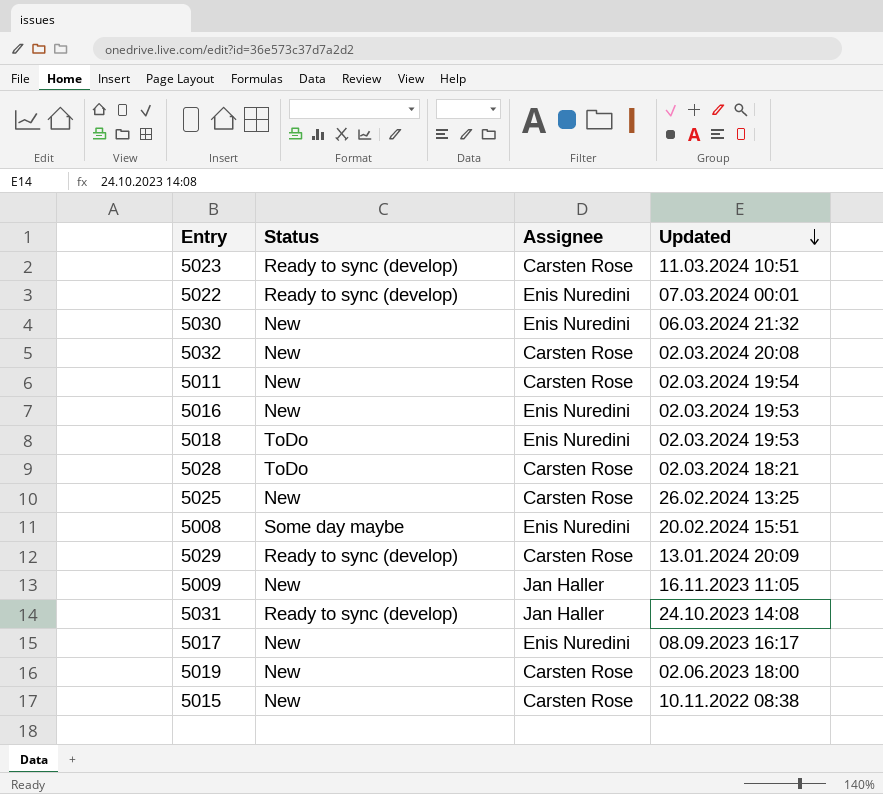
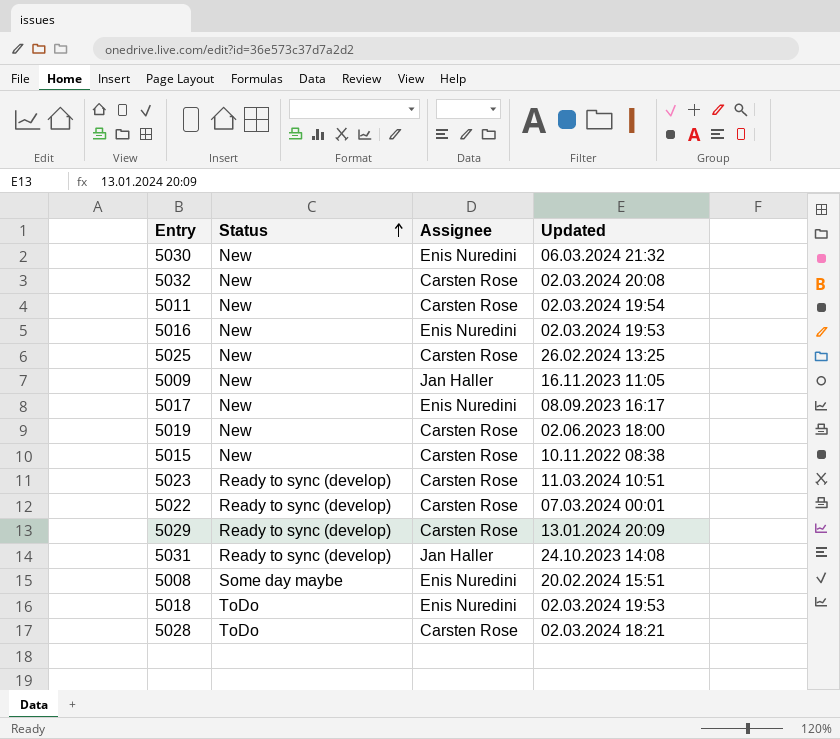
row order: Updated descending -> Status ascending
5022 | Assignee: Enis Nuredini -> Carsten Rose

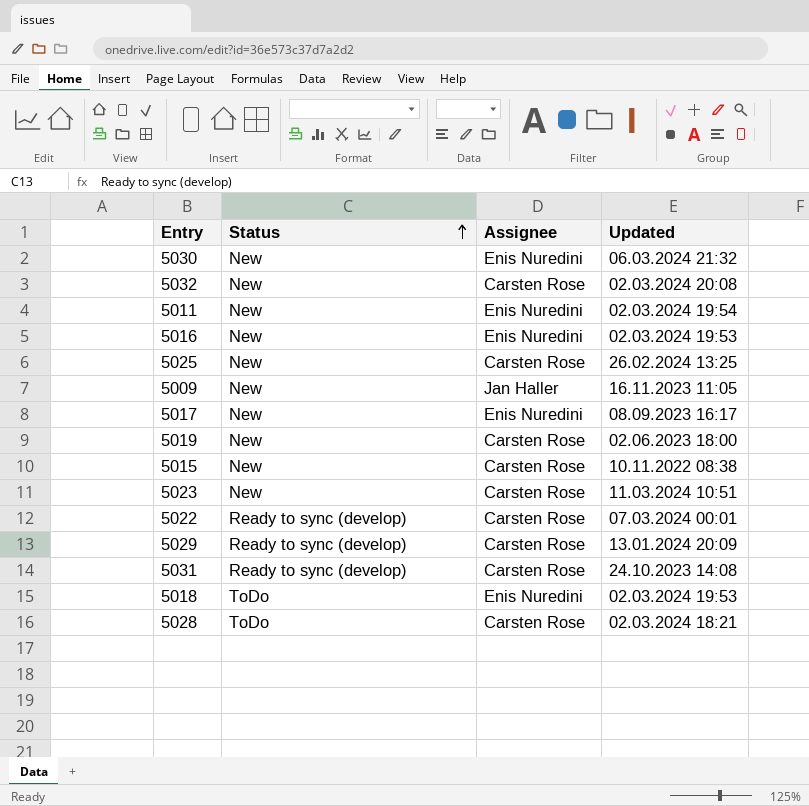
row 5008: Some day maybe | Enis Nuredini | 20.02.2024 15:51 -> none
5011 | Assignee: Carsten Rose -> Enis Nuredini
5023 | Status: Ready to sync (develop) -> New
5031 | Assignee: Jan Haller -> Carsten Rose

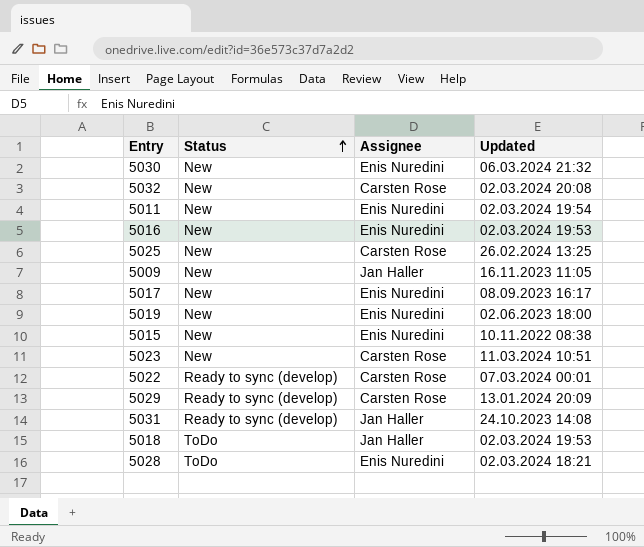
5019 | Assignee: Carsten Rose -> Enis Nuredini
5015 | Assignee: Carsten Rose -> Enis Nuredini
5031 | Assignee: Carsten Rose -> Jan Haller
5018 | Assignee: Enis Nuredini -> Jan Haller
5028 | Assignee: Carsten Rose -> Enis Nuredini

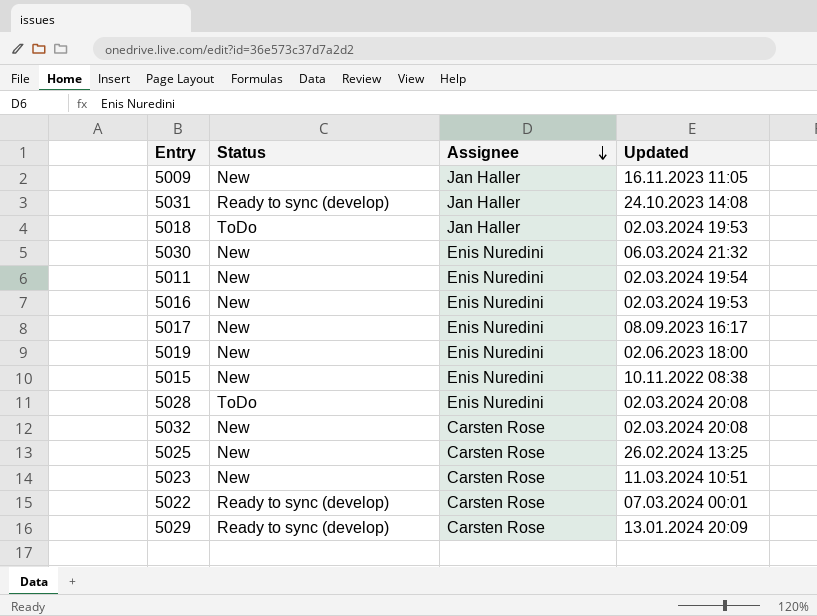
row order: Status ascending -> Assignee descending
5028 | Updated: 02.03.2024 18:21 -> 02.03.2024 20:08

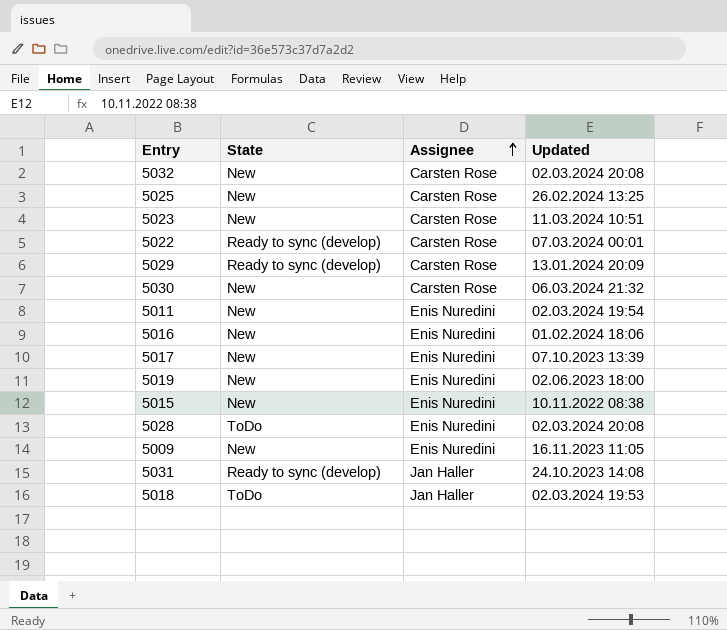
row order: Assignee descending -> Assignee ascending
column name: Status -> State
5030 | Assignee: Enis Nuredini -> Carsten Rose
5016 | Updated: 02.03.2024 19:53 -> 01.02.2024 18:06
5017 | Updated: 08.09.2023 16:17 -> 07.10.2023 13:39
5009 | Assignee: Jan Haller -> Enis Nuredini

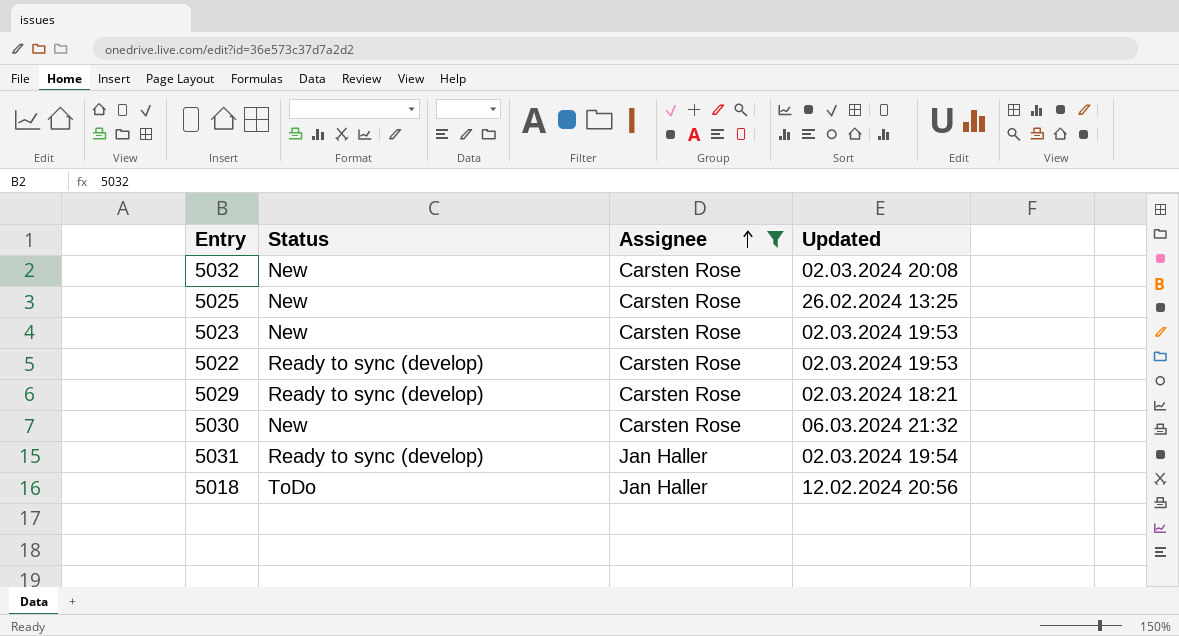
filter: none -> Assignee != Enis Nuredini
column name: State -> Status
5023 | Updated: 11.03.2024 10:51 -> 02.03.2024 19:53
5022 | Updated: 07.03.2024 00:01 -> 02.03.2024 19:53
5029 | Updated: 13.01.2024 20:09 -> 02.03.2024 18:21
5031 | Updated: 24.10.2023 14:08 -> 02.03.2024 19:54
5018 | Updated: 02.03.2024 19:53 -> 12.02.2024 20:56

